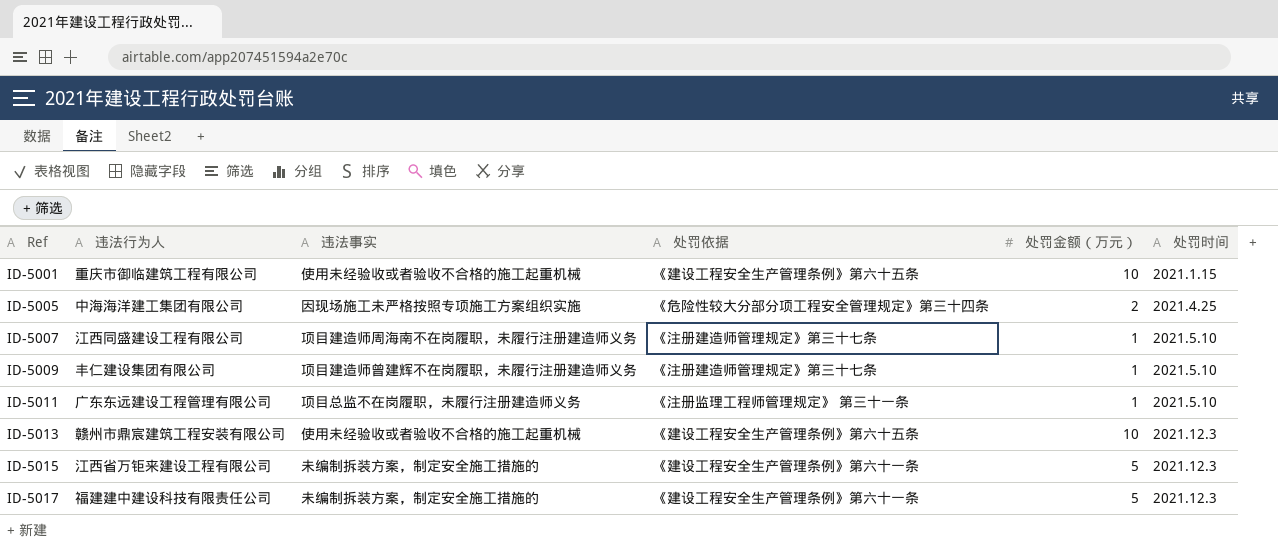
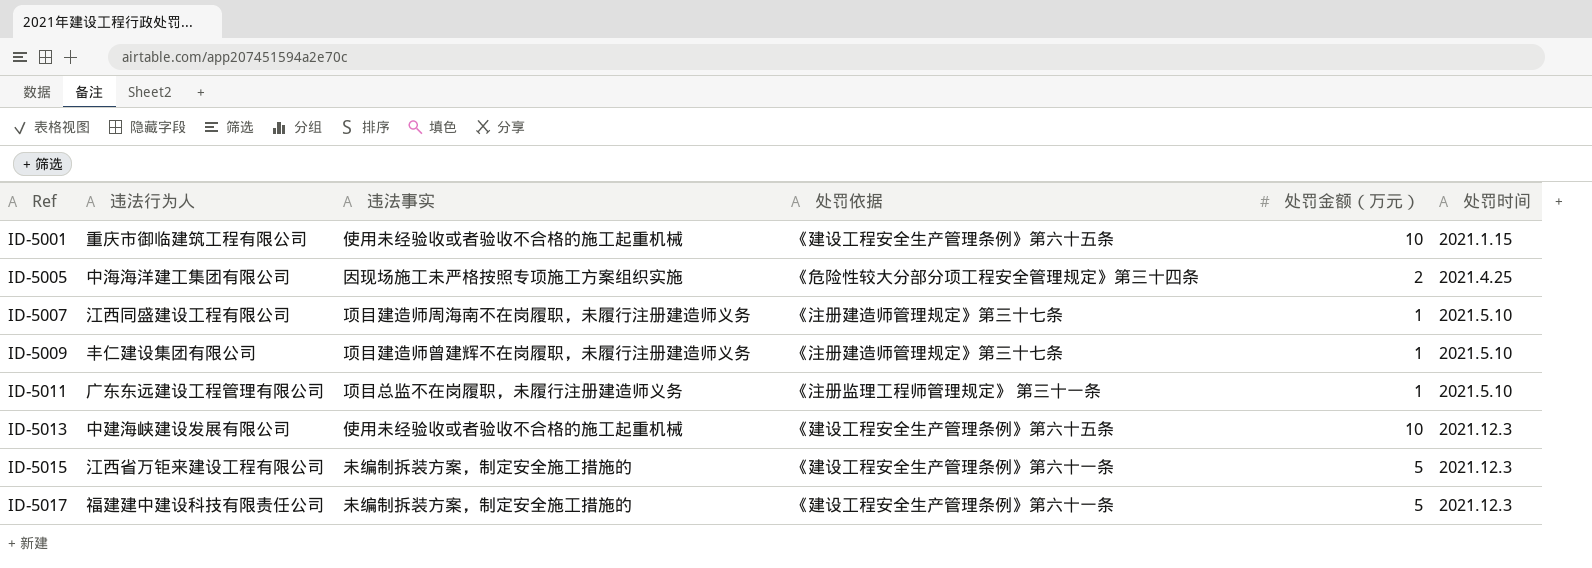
ID-5013 | 违法行为人: 赣州市鼎宸建筑工程安装有限公司 -> 中建海峡建设发展有限公司

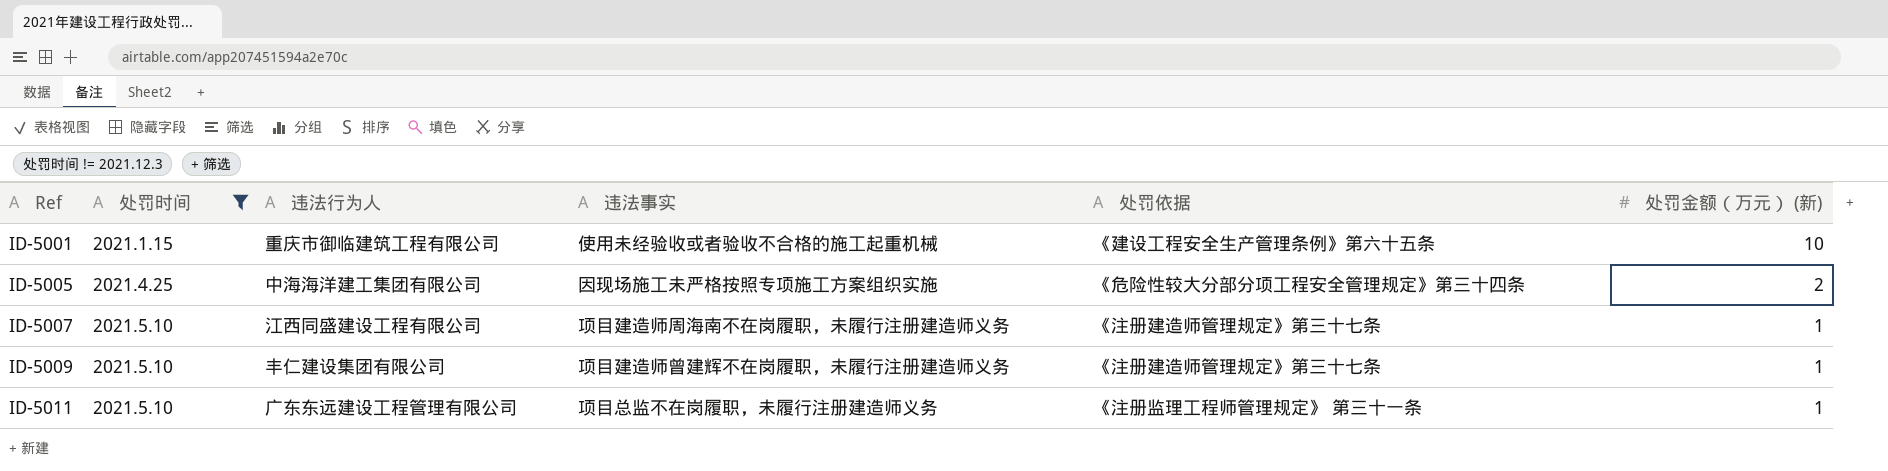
filter: none -> 处罚时间 != 2021.12.3
column 处罚时间 | position: 6 -> 2
column name: 处罚金额（万元） -> 处罚金额（万元） (新)

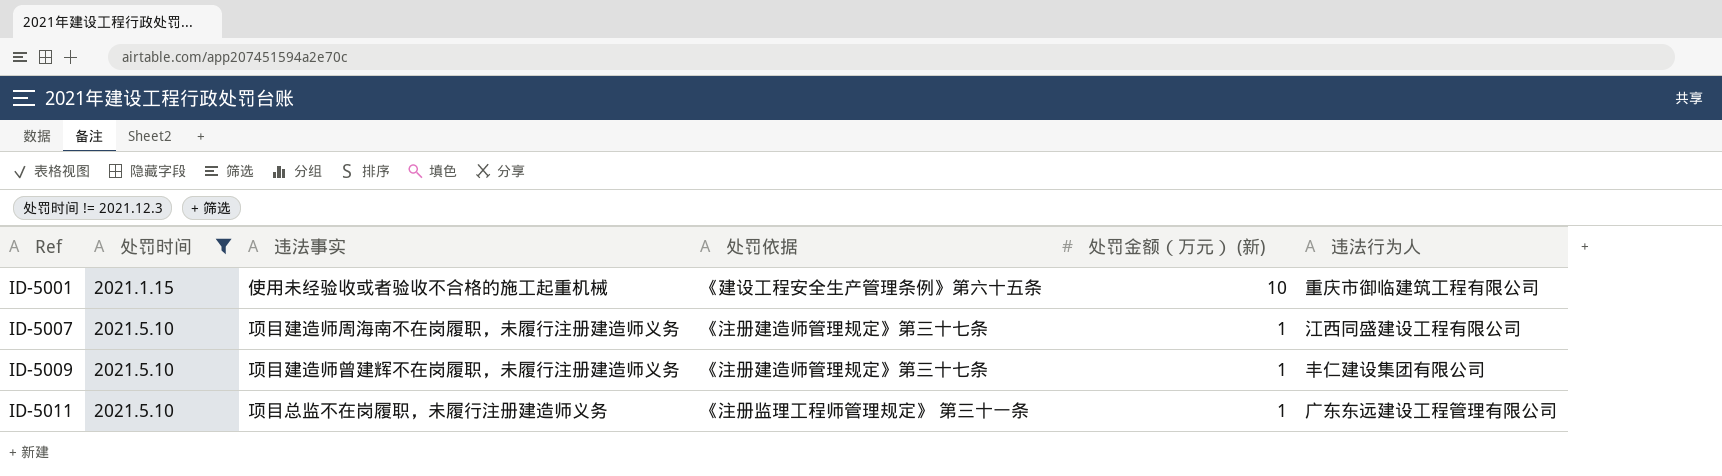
column 违法行为人 | position: 3 -> 6
row ID-5005: 2021.4.25 | 中海海洋建工集团有限公司 | 因现场施工未严格按照专项施工方案组织实施 | 《危险性较大分部分项工程安全管理规定》第三十四条 | 2 -> none

